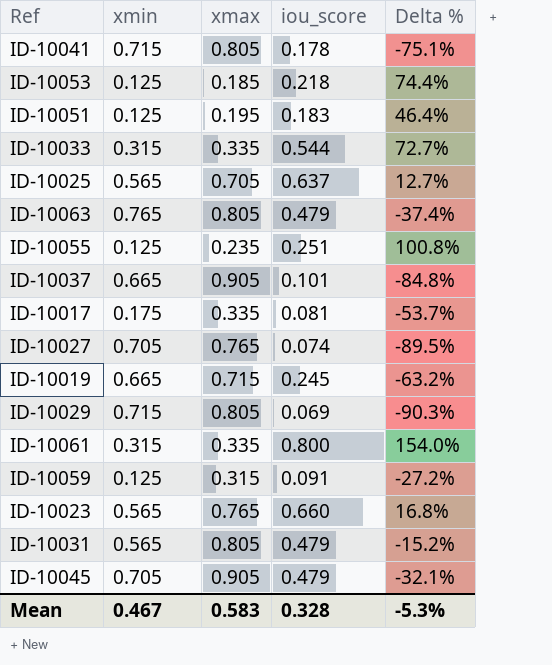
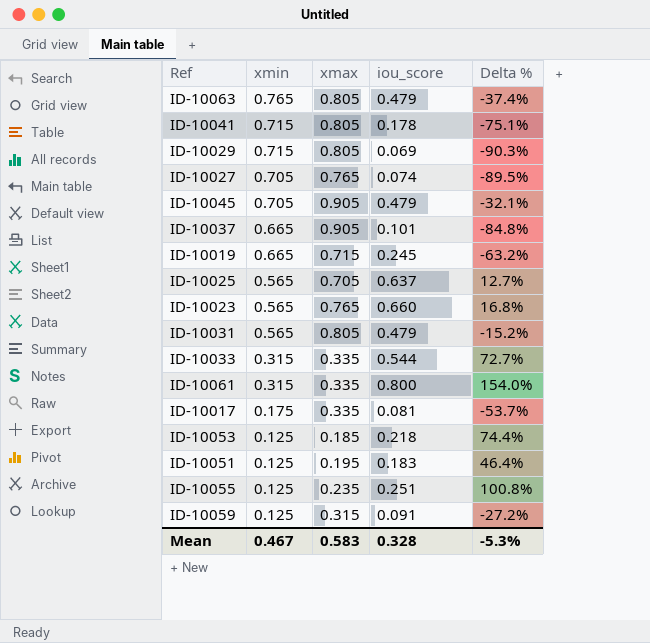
row order: none -> xmin descending

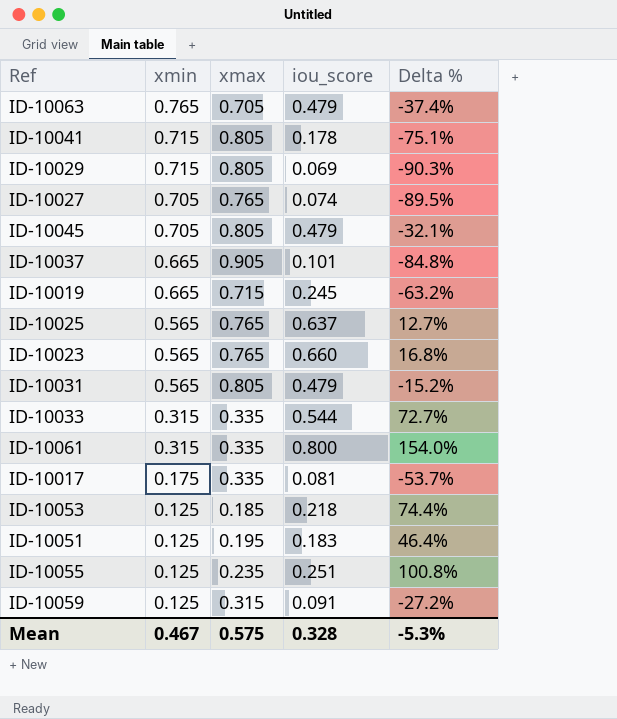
ID-10063 | xmax: 0.805 -> 0.705
ID-10045 | xmax: 0.905 -> 0.805
ID-10025 | xmax: 0.705 -> 0.765
Mean | xmax: 0.583 -> 0.575

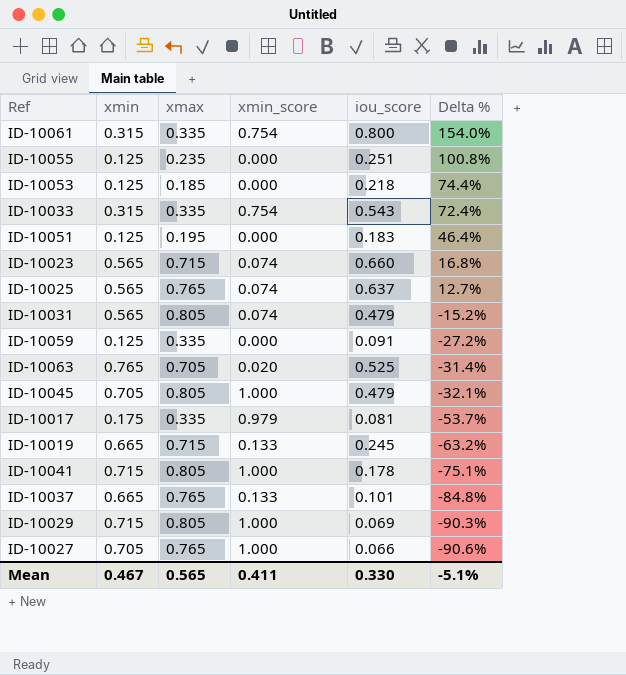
row order: xmin descending -> Delta % descending
column xmin_score | position: none -> 4
ID-10033 | iou_score: 0.544 -> 0.543
ID-10033 | Delta %: 72.7% -> 72.4%
ID-10023 | xmax: 0.765 -> 0.715
ID-10059 | xmax: 0.315 -> 0.335
ID-10063 | iou_score: 0.479 -> 0.525
ID-10063 | Delta %: -37.4% -> -31.4%
ID-10037 | xmax: 0.905 -> 0.765
ID-10027 | iou_score: 0.074 -> 0.066
ID-10027 | Delta %: -89.5% -> -90.6%
Mean | xmax: 0.575 -> 0.565
Mean | iou_score: 0.328 -> 0.330
Mean | Delta %: -5.3% -> -5.1%

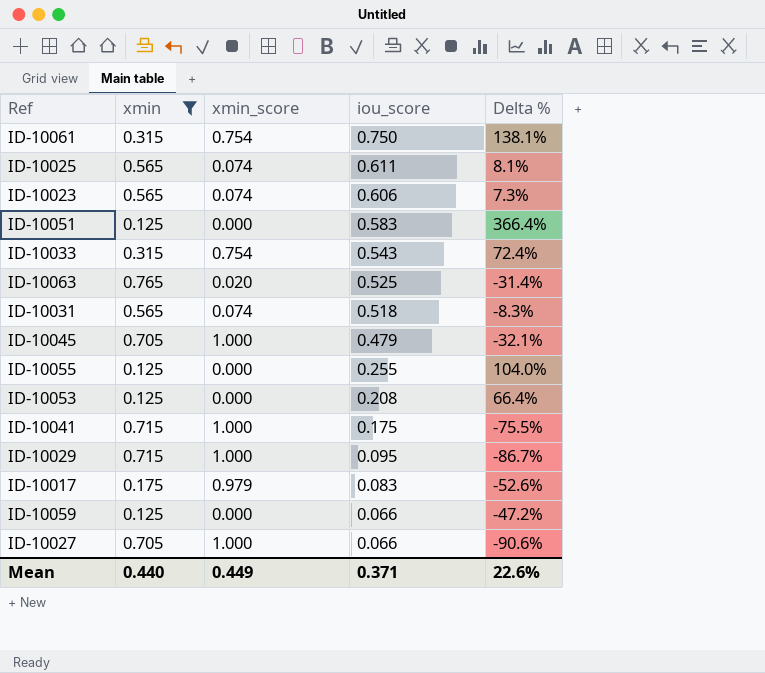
filter: none -> xmin != 0.665
row order: Delta % descending -> iou_score descending
column xmax | position: 3 -> none
ID-10061 | iou_score: 0.800 -> 0.750
ID-10061 | Delta %: 154.0% -> 138.1%
ID-10025 | iou_score: 0.637 -> 0.611
ID-10025 | Delta %: 12.7% -> 8.1%
ID-10023 | iou_score: 0.660 -> 0.606
ID-10023 | Delta %: 16.8% -> 7.3%
ID-10051 | iou_score: 0.183 -> 0.583
ID-10051 | Delta %: 46.4% -> 366.4%
ID-10031 | iou_score: 0.479 -> 0.518
ID-10031 | Delta %: -15.2% -> -8.3%
ID-10055 | iou_score: 0.251 -> 0.255
ID-10055 | Delta %: 100.8% -> 104.0%
ID-10053 | iou_score: 0.218 -> 0.208
ID-10053 | Delta %: 74.4% -> 66.4%
ID-10041 | iou_score: 0.178 -> 0.175
ID-10041 | Delta %: -75.1% -> -75.5%
ID-10029 | iou_score: 0.069 -> 0.095
ID-10029 | Delta %: -90.3% -> -86.7%
ID-10017 | iou_score: 0.081 -> 0.083
ID-10017 | Delta %: -53.7% -> -52.6%
ID-10059 | iou_score: 0.091 -> 0.066
ID-10059 | Delta %: -27.2% -> -47.2%
Mean | xmin: 0.467 -> 0.440
Mean | xmin_score: 0.411 -> 0.449
Mean | iou_score: 0.330 -> 0.371
Mean | Delta %: -5.1% -> 22.6%

